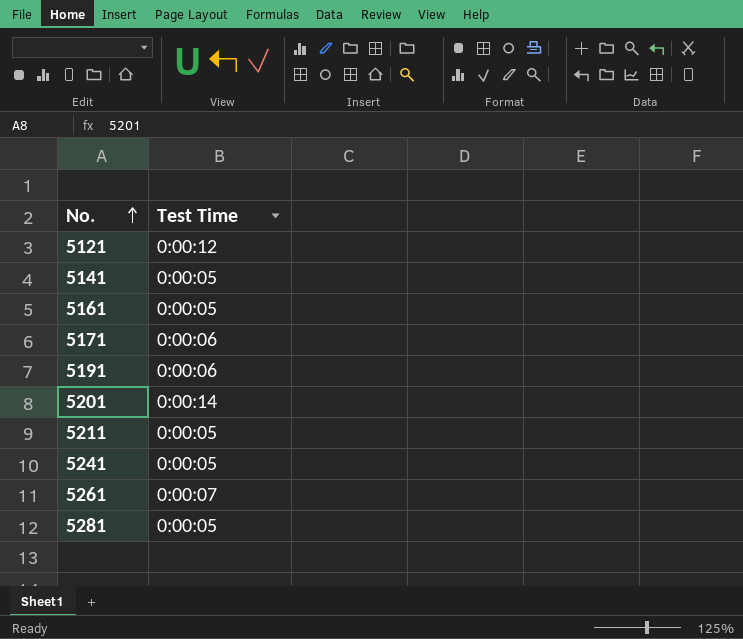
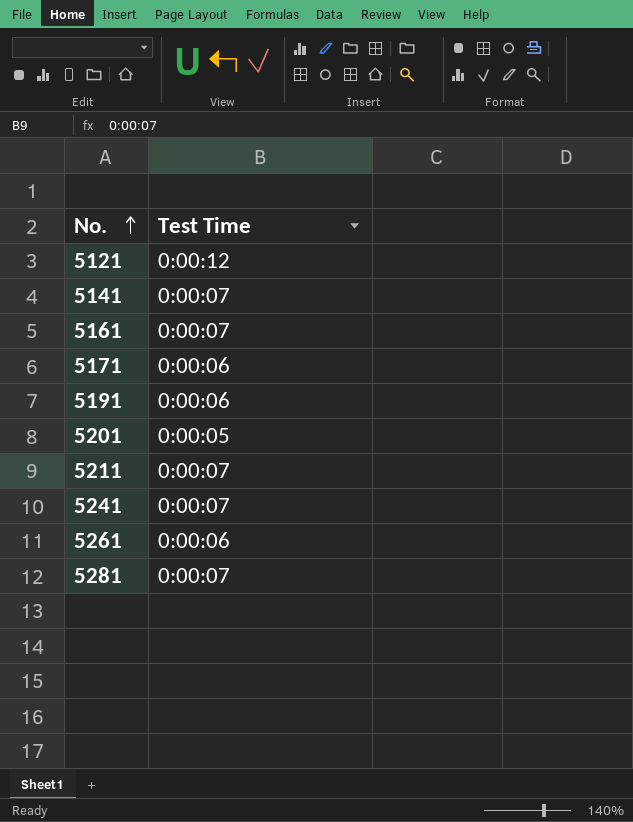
5141 | Test Time: 0:00:05 -> 0:00:07
5161 | Test Time: 0:00:05 -> 0:00:07
5201 | Test Time: 0:00:14 -> 0:00:05
5211 | Test Time: 0:00:05 -> 0:00:07
5241 | Test Time: 0:00:05 -> 0:00:07
5261 | Test Time: 0:00:07 -> 0:00:06
5281 | Test Time: 0:00:05 -> 0:00:07

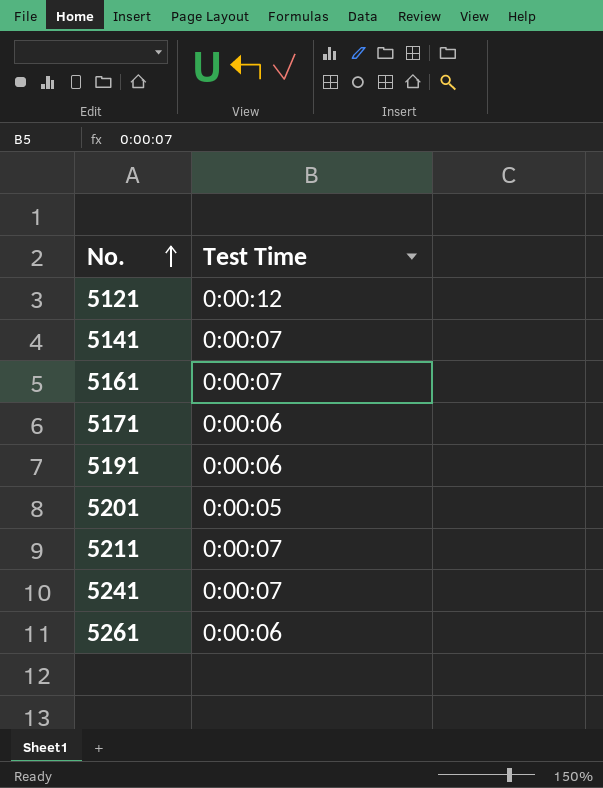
row 5281: 0:00:07 -> none

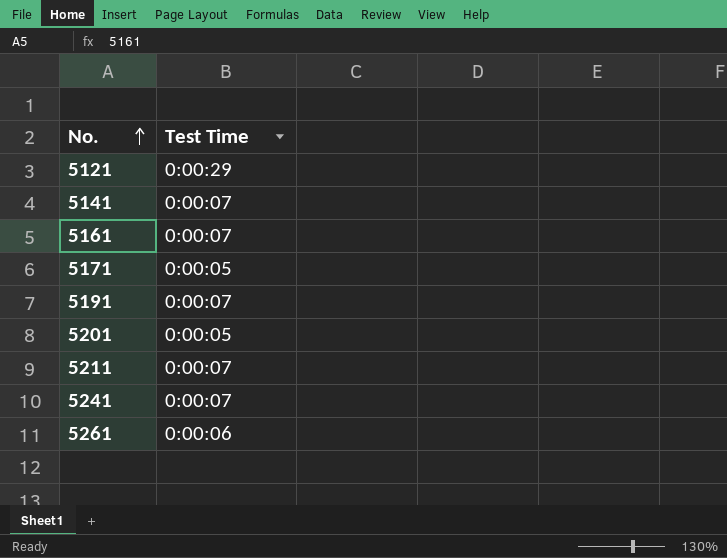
5121 | Test Time: 0:00:12 -> 0:00:29
5171 | Test Time: 0:00:06 -> 0:00:05
5191 | Test Time: 0:00:06 -> 0:00:07

